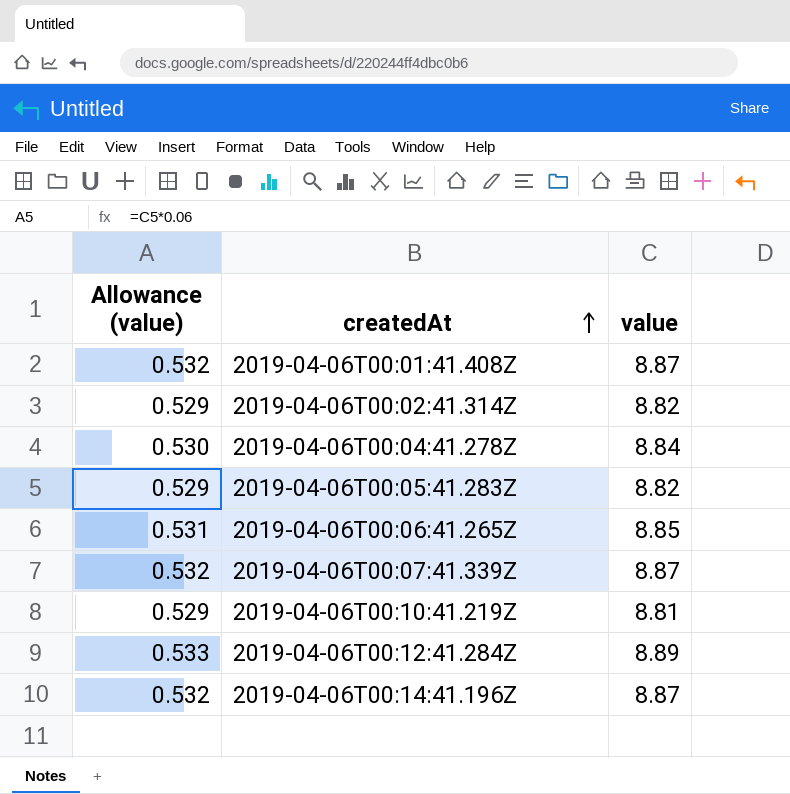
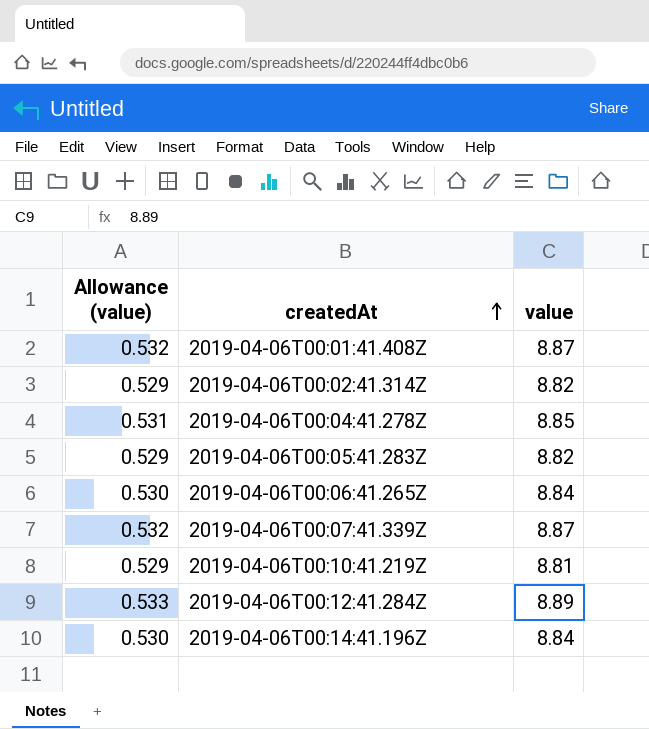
2019-04-06T00:04:41.278Z | Allowance (value): 0.530 -> 0.531
2019-04-06T00:04:41.278Z | value: 8.84 -> 8.85
2019-04-06T00:06:41.265Z | Allowance (value): 0.531 -> 0.530
2019-04-06T00:06:41.265Z | value: 8.85 -> 8.84
2019-04-06T00:14:41.196Z | Allowance (value): 0.532 -> 0.530
2019-04-06T00:14:41.196Z | value: 8.87 -> 8.84

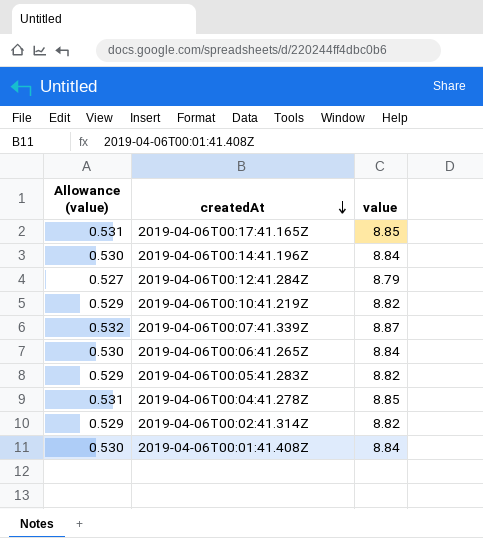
row order: createdAt ascending -> createdAt descending
row 2019-04-06T00:17:41.165Z: none -> 0.531 | 8.85
2019-04-06T00:12:41.284Z | Allowance (value): 0.533 -> 0.527
2019-04-06T00:12:41.284Z | value: 8.89 -> 8.79
2019-04-06T00:10:41.219Z | value: 8.81 -> 8.82
2019-04-06T00:01:41.408Z | Allowance (value): 0.532 -> 0.530
2019-04-06T00:01:41.408Z | value: 8.87 -> 8.84

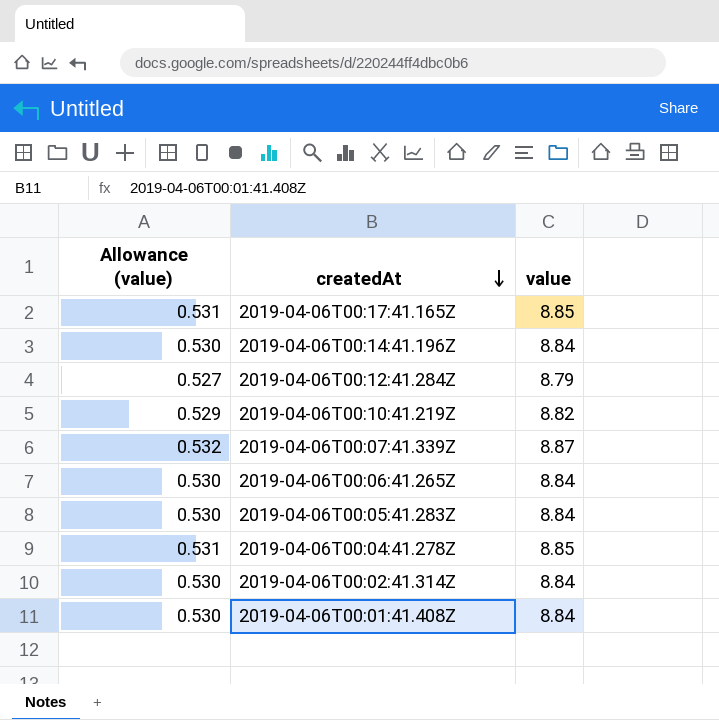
2019-04-06T00:05:41.283Z | Allowance (value): 0.529 -> 0.530
2019-04-06T00:05:41.283Z | value: 8.82 -> 8.84
2019-04-06T00:02:41.314Z | Allowance (value): 0.529 -> 0.530
2019-04-06T00:02:41.314Z | value: 8.82 -> 8.84

